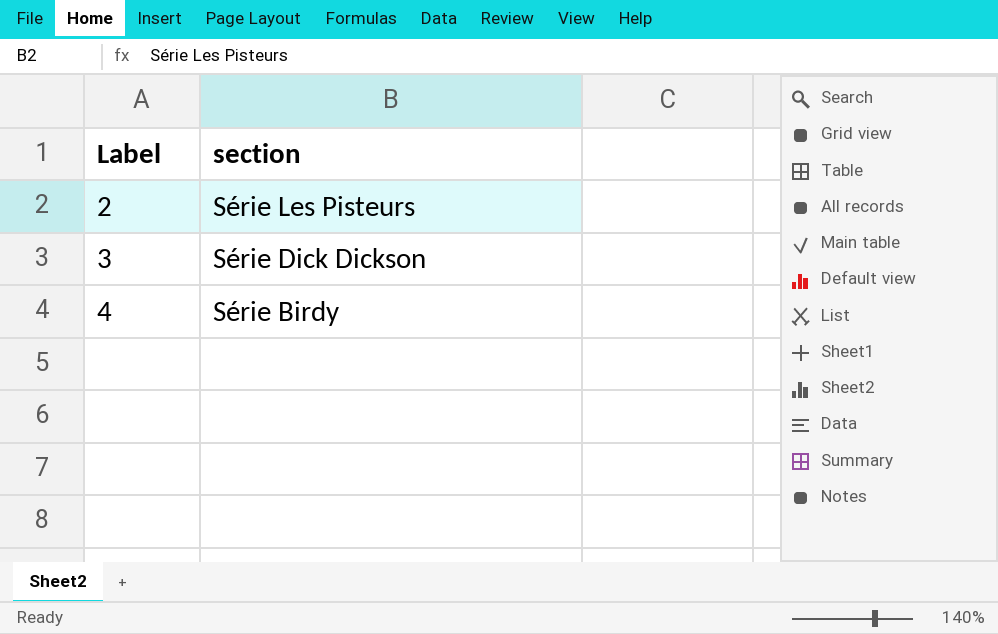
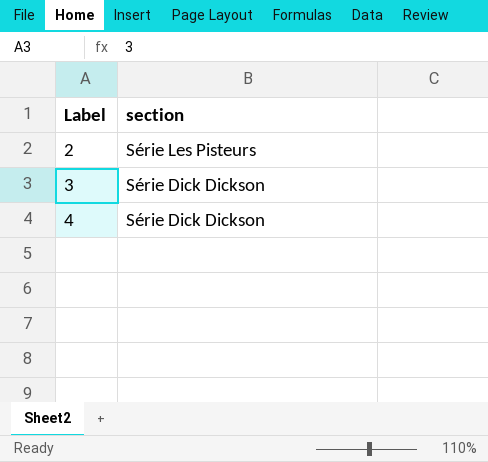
4 | section: Série Birdy -> Série Dick Dickson

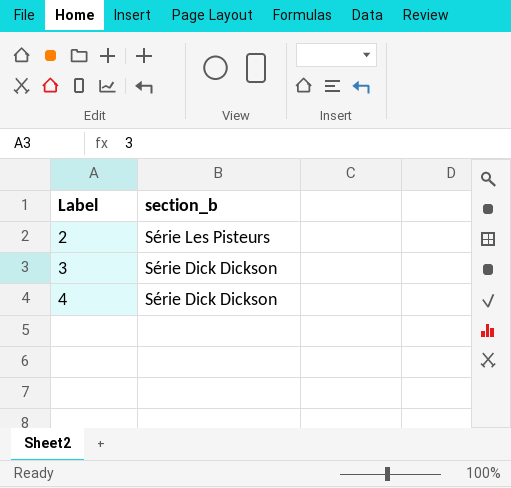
column name: section -> section_b

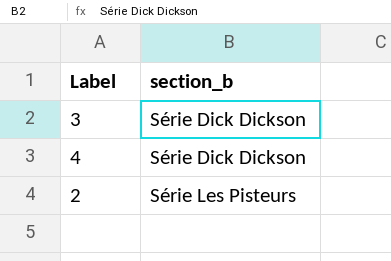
row order: Label ascending -> section_b ascending

